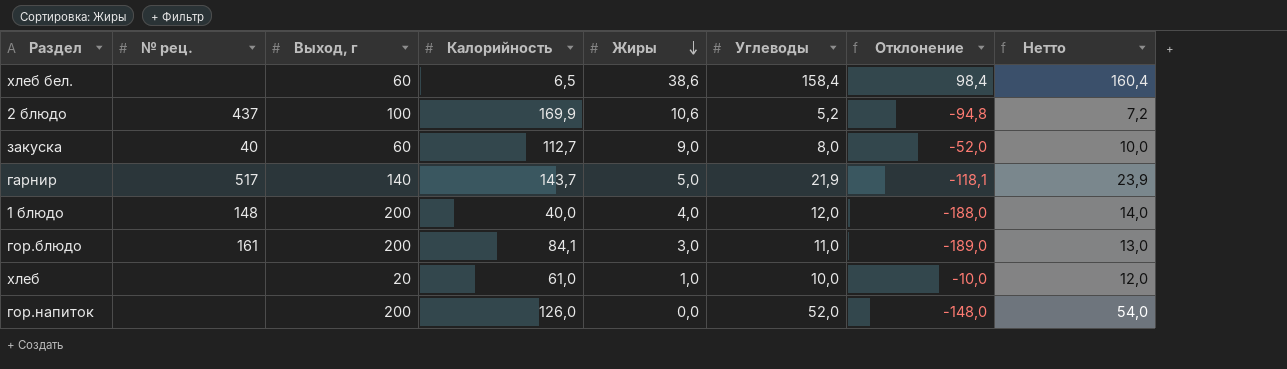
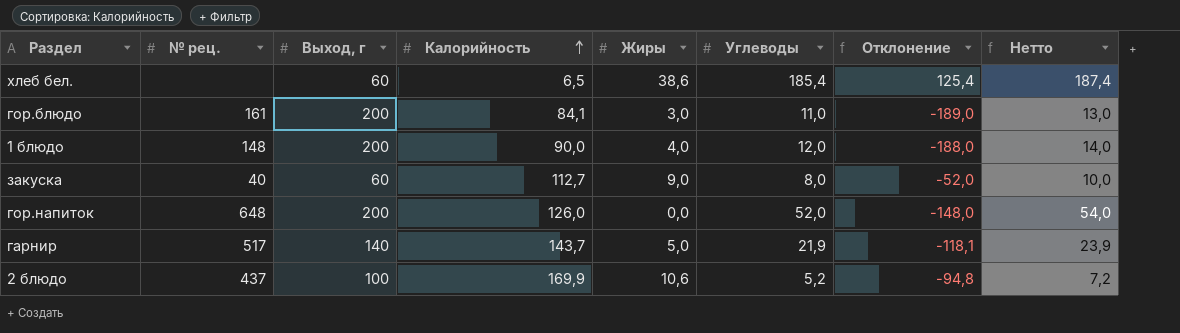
row order: Жиры descending -> Калорийность ascending
row хлеб: none | 20 | 61,0 | 1,0 | 10,0 | -10,0 | 12,0 -> none
хлеб бел. | Углеводы: 158,4 -> 185,4
хлеб бел. | Отклонение: 98,4 -> 125,4
хлеб бел. | Нетто: 160,4 -> 187,4
1 блюдо | Калорийность: 40,0 -> 90,0
гор.напиток | № рец.: none -> 648

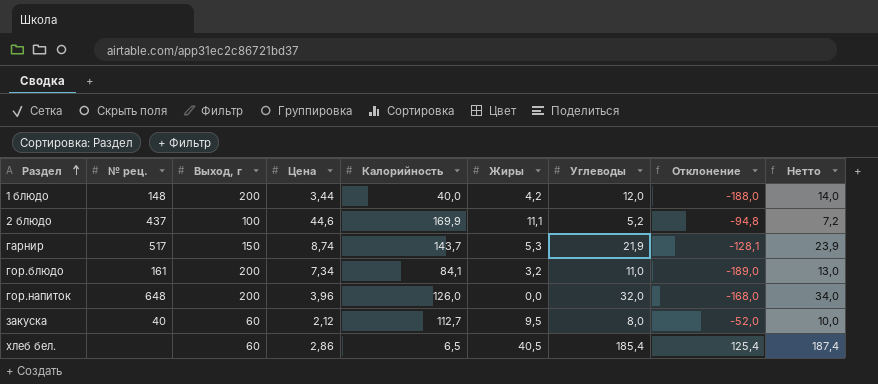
row order: Калорийность ascending -> Раздел ascending
column Цена | position: none -> 4
1 блюдо | Калорийность: 90,0 -> 40,0
1 блюдо | Жиры: 4,0 -> 4,2
2 блюдо | Жиры: 10,6 -> 11,1
гарнир | Выход, г: 140 -> 150
гарнир | Жиры: 5,0 -> 5,3
гарнир | Отклонение: -118,1 -> -128,1
гор.блюдо | Жиры: 3,0 -> 3,2
гор.напиток | Углеводы: 52,0 -> 32,0
гор.напиток | Отклонение: -148,0 -> -168,0
гор.напиток | Нетто: 54,0 -> 34,0
закуска | Жиры: 9,0 -> 9,5
хлеб бел. | Жиры: 38,6 -> 40,5

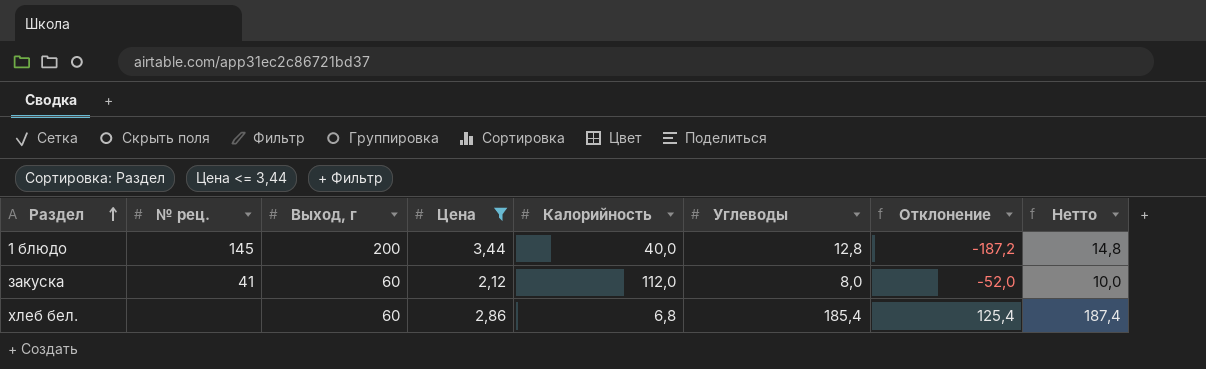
filter: none -> Цена <= 3,44
column Жиры | position: 6 -> none
1 блюдо | № рец.: 148 -> 145
1 блюдо | Углеводы: 12,0 -> 12,8
1 блюдо | Отклонение: -188,0 -> -187,2
1 блюдо | Нетто: 14,0 -> 14,8
закуска | № рец.: 40 -> 41
закуска | Калорийность: 112,7 -> 112,0
хлеб бел. | Калорийность: 6,5 -> 6,8

